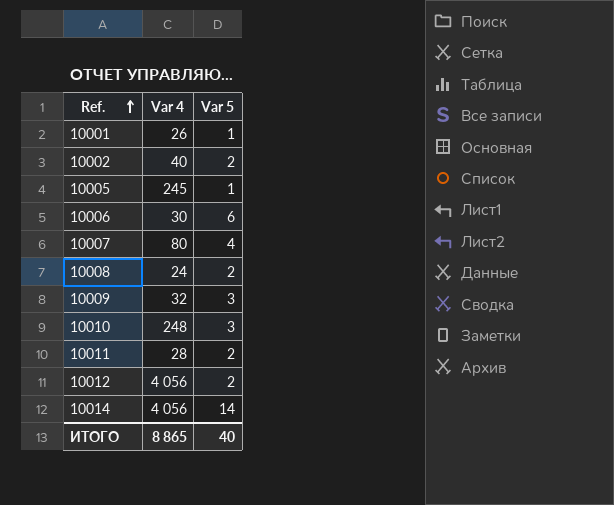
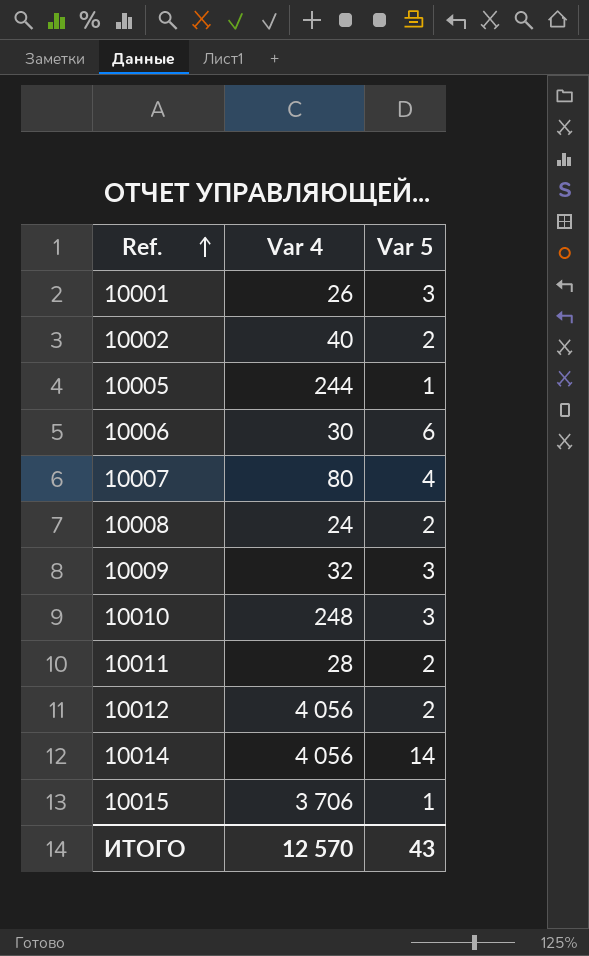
10001 | Var 5: 1 -> 3
10005 | Var 4: 245 -> 244
row 10015: none -> 3 706 | 1
ИТОГО | Var 4: 8 865 -> 12 570
ИТОГО | Var 5: 40 -> 43

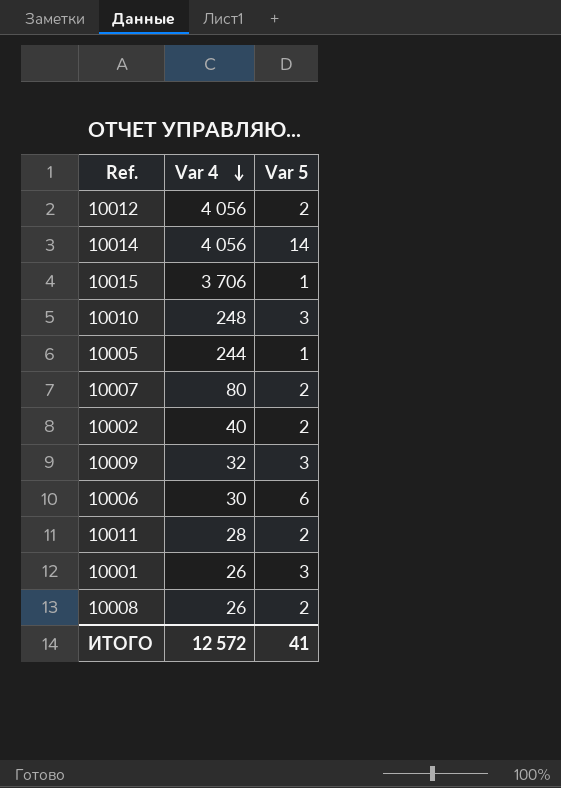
row order: Ref. ascending -> Var 4 descending
10007 | Var 5: 4 -> 2
10008 | Var 4: 24 -> 26
ИТОГО | Var 4: 12 570 -> 12 572
ИТОГО | Var 5: 43 -> 41

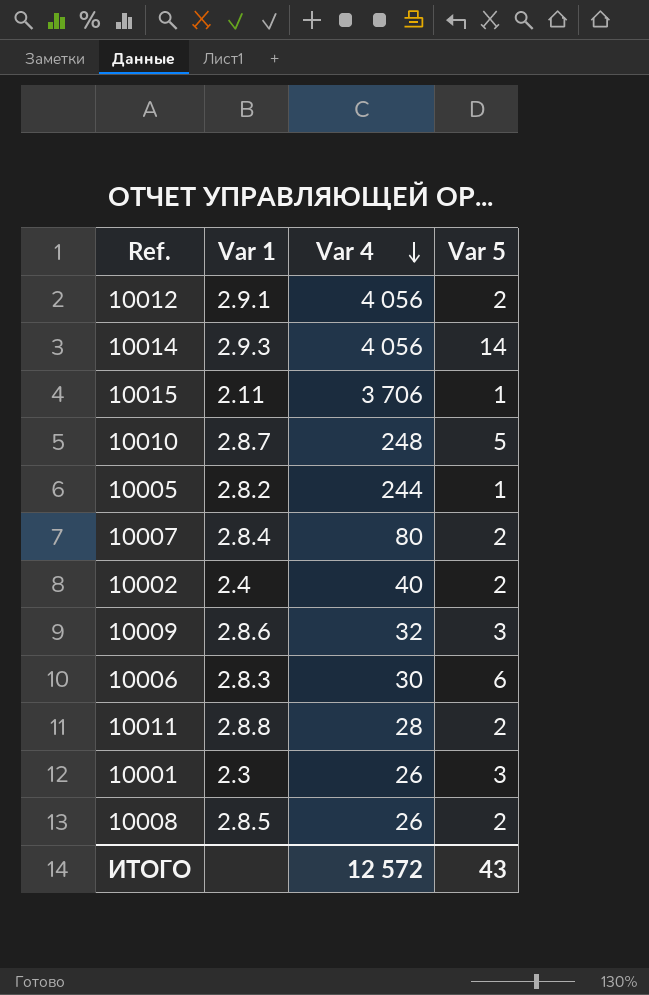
column Var 1 | position: none -> 2
10010 | Var 5: 3 -> 5
ИТОГО | Var 5: 41 -> 43

